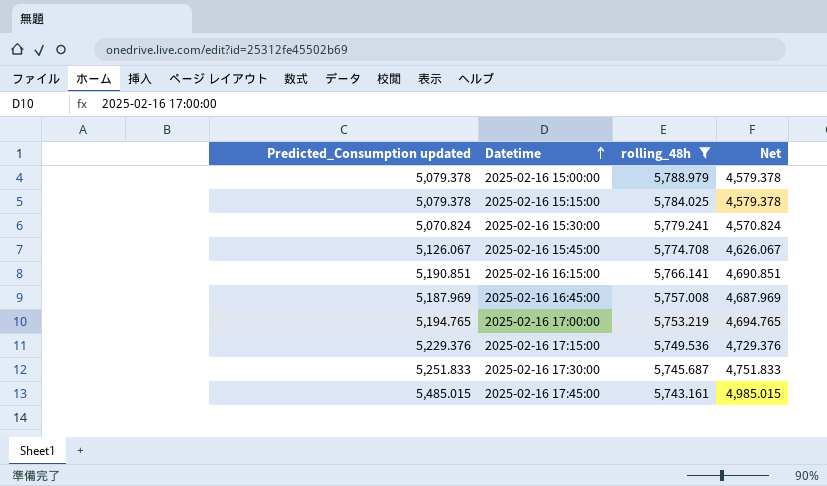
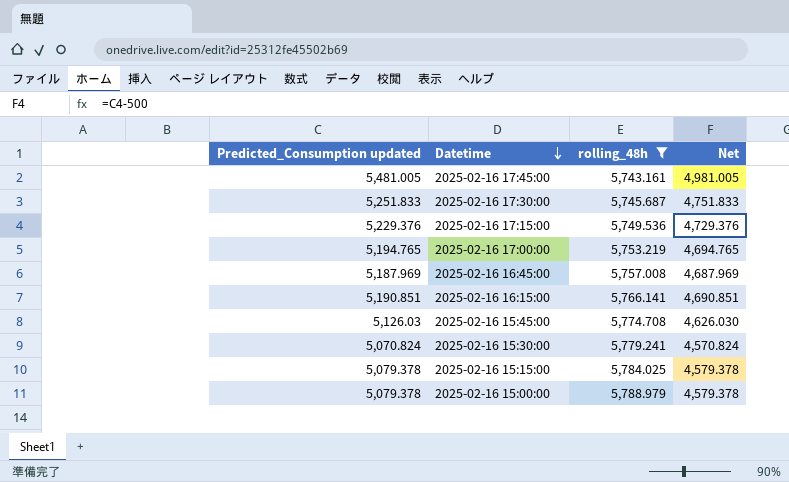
row order: Datetime ascending -> Datetime descending
2025-02-16 17:45:00 | Predicted_Consumption updated: 5,485.015 -> 5,481.005
2025-02-16 17:45:00 | Net: 4,985.015 -> 4,981.005
2025-02-16 15:45:00 | Predicted_Consumption updated: 5,126.067 -> 5,126.03
2025-02-16 15:45:00 | Net: 4,626.067 -> 4,626.030

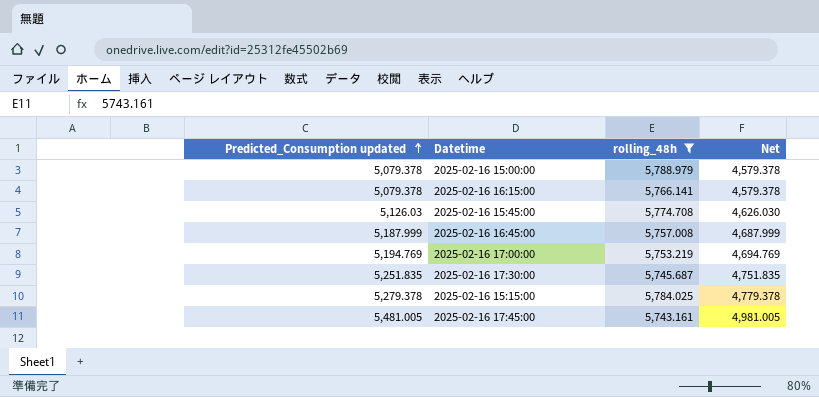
row order: Datetime descending -> Predicted_Consumption updated ascending
row 2025-02-16 17:15:00: 5,229.376 | 5,749.536 | 4,729.376 -> none
row 2025-02-16 15:30:00: 5,070.824 | 5,779.241 | 4,570.824 -> none
2025-02-16 16:15:00 | Predicted_Consumption updated: 5,190.851 -> 5,079.378
2025-02-16 16:15:00 | Net: 4,690.851 -> 4,579.378
2025-02-16 16:45:00 | Predicted_Consumption updated: 5,187.969 -> 5,187.999
2025-02-16 16:45:00 | Net: 4,687.969 -> 4,687.999
2025-02-16 17:00:00 | Predicted_Consumption updated: 5,194.765 -> 5,194.769
2025-02-16 17:00:00 | Net: 4,694.765 -> 4,694.769
2025-02-16 17:30:00 | Predicted_Consumption updated: 5,251.833 -> 5,251.835
2025-02-16 17:30:00 | Net: 4,751.833 -> 4,751.835
2025-02-16 15:15:00 | Predicted_Consumption updated: 5,079.378 -> 5,279.378
2025-02-16 15:15:00 | Net: 4,579.378 -> 4,779.378

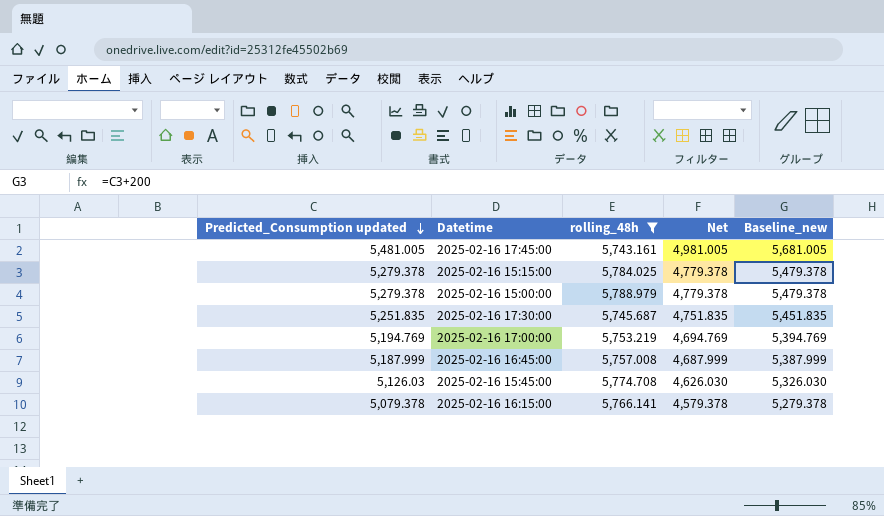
row order: Predicted_Consumption updated ascending -> Predicted_Consumption updated descending
column Baseline_new | formula: none -> [Predicted_Consumption updated] + 200
2025-02-16 15:00:00 | Predicted_Consumption updated: 5,079.378 -> 5,279.378
2025-02-16 15:00:00 | Net: 4,579.378 -> 4,779.378

